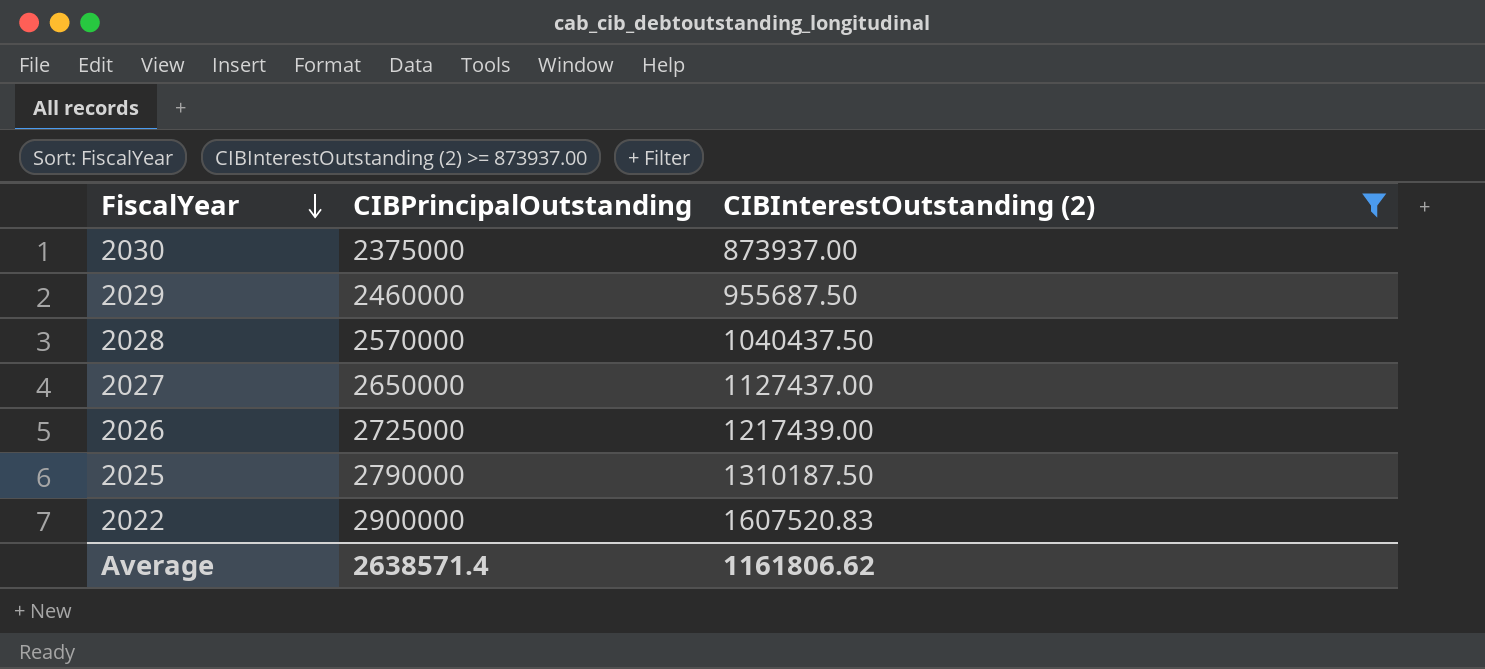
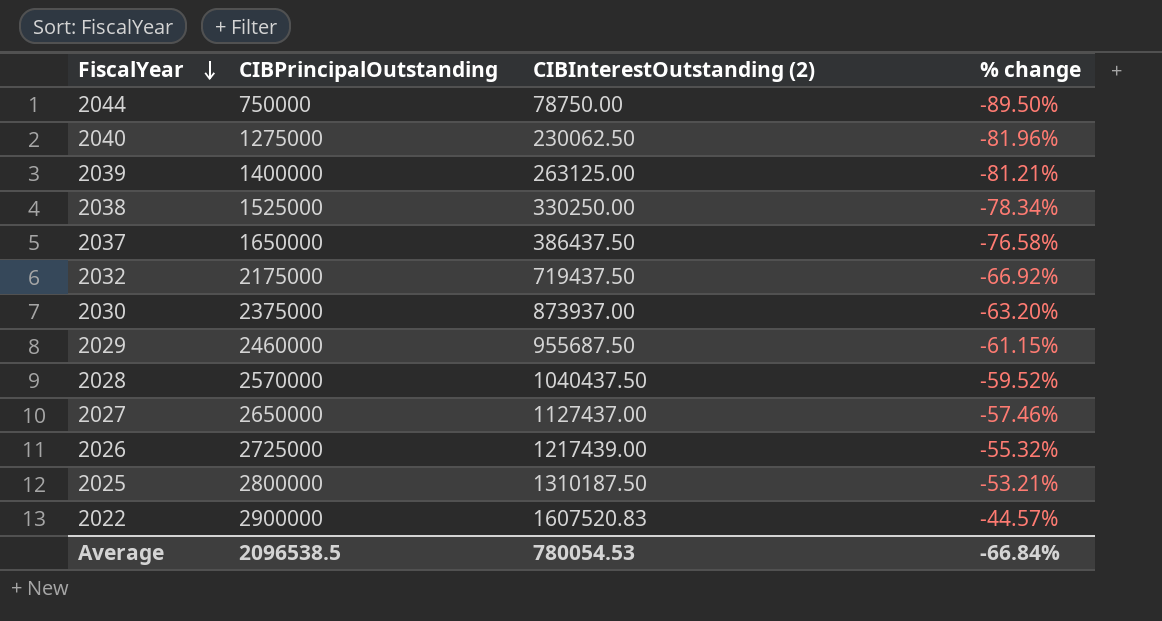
filter: CIBInterestOutstanding (2) >= 873937.00 -> none
column % change | formula: none -> ([CIBInterestOutstanding (2)] - [CIBPrincipalOutstanding]) / [CIBPrincipalOutstanding]
2025 | CIBPrincipalOutstanding: 2790000 -> 2800000
Average | CIBPrincipalOutstanding: 2638571.4 -> 2096538.5
Average | CIBInterestOutstanding (2): 1161806.62 -> 780054.53

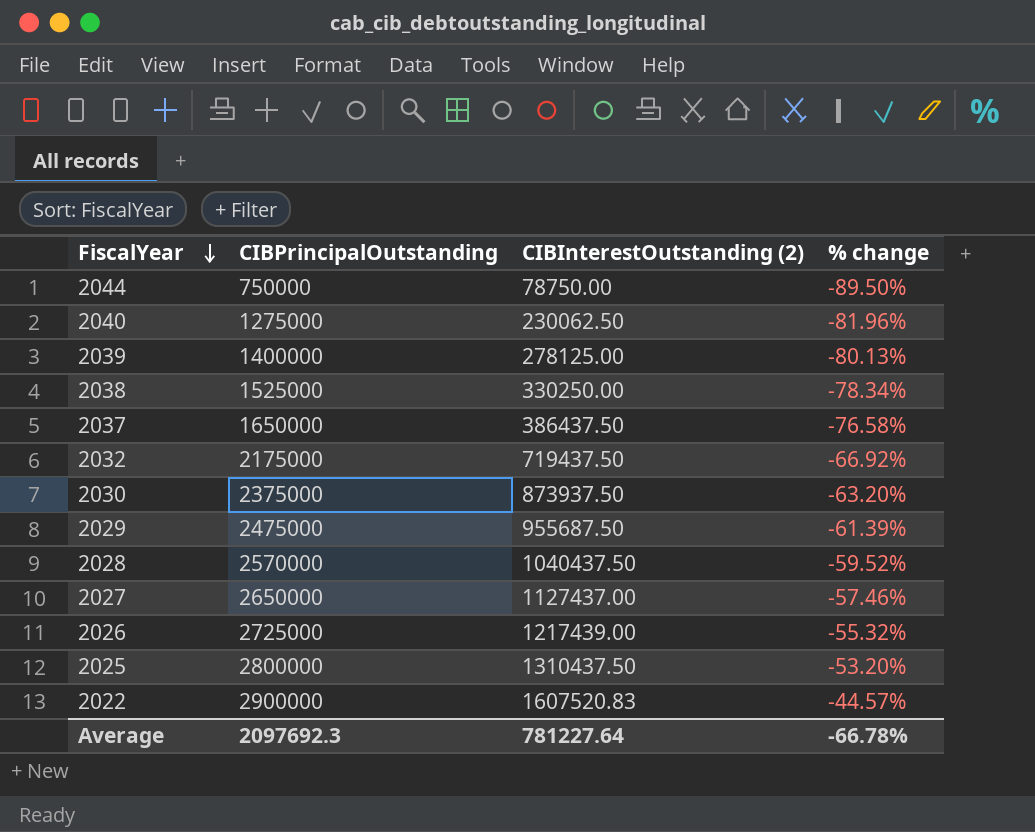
2039 | CIBInterestOutstanding (2): 263125.00 -> 278125.00
2039 | % change: -81.21% -> -80.13%
2030 | CIBInterestOutstanding (2): 873937.00 -> 873937.50
2029 | CIBPrincipalOutstanding: 2460000 -> 2475000
2029 | % change: -61.15% -> -61.39%
2025 | CIBInterestOutstanding (2): 1310187.50 -> 1310437.50
2025 | % change: -53.21% -> -53.20%
Average | CIBPrincipalOutstanding: 2096538.5 -> 2097692.3
Average | CIBInterestOutstanding (2): 780054.53 -> 781227.64
Average | % change: -66.84% -> -66.78%

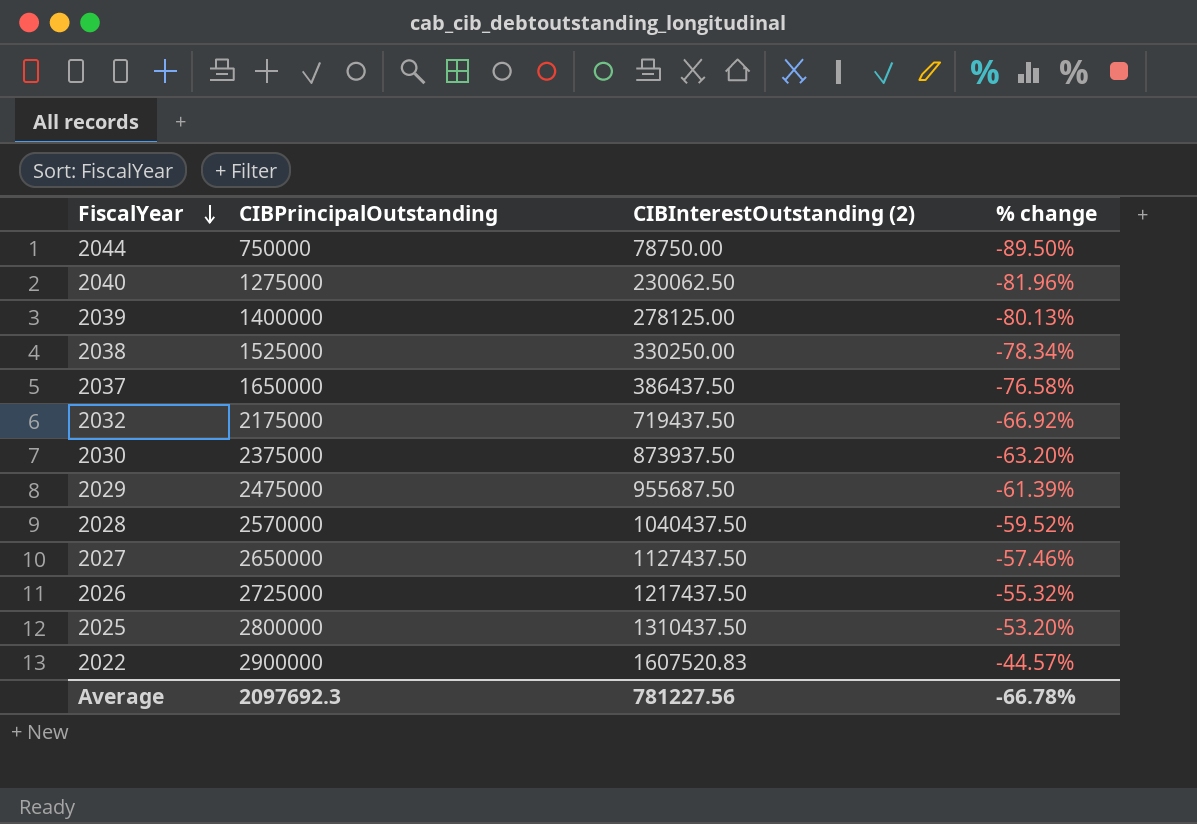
2027 | CIBInterestOutstanding (2): 1127437.00 -> 1127437.50
2026 | CIBInterestOutstanding (2): 1217439.00 -> 1217437.50
Average | CIBInterestOutstanding (2): 781227.64 -> 781227.56

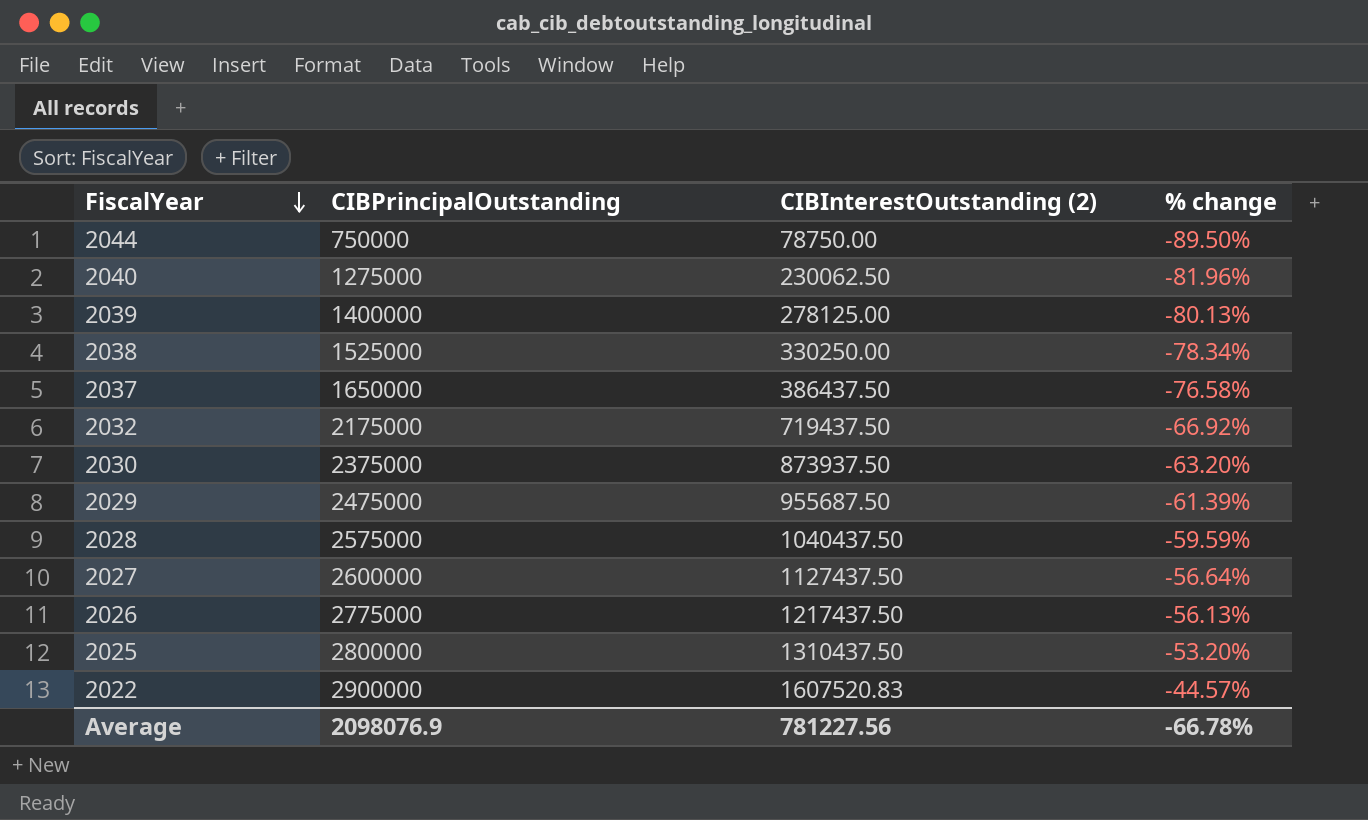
2028 | CIBPrincipalOutstanding: 2570000 -> 2575000
2028 | % change: -59.52% -> -59.59%
2027 | CIBPrincipalOutstanding: 2650000 -> 2600000
2027 | % change: -57.46% -> -56.64%
2026 | CIBPrincipalOutstanding: 2725000 -> 2775000
2026 | % change: -55.32% -> -56.13%
Average | CIBPrincipalOutstanding: 2097692.3 -> 2098076.9

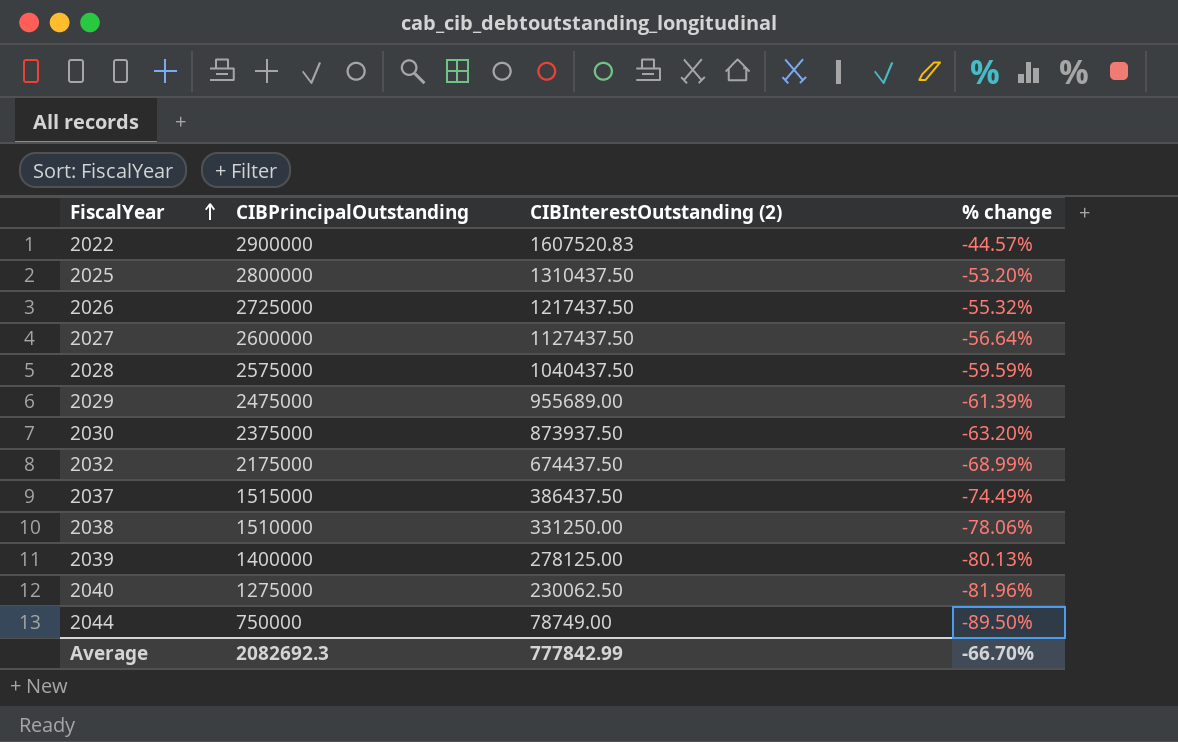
row order: FiscalYear descending -> FiscalYear ascending
2026 | CIBPrincipalOutstanding: 2775000 -> 2725000
2026 | % change: -56.13% -> -55.32%
2029 | CIBInterestOutstanding (2): 955687.50 -> 955689.00
2032 | CIBInterestOutstanding (2): 719437.50 -> 674437.50
2032 | % change: -66.92% -> -68.99%
2037 | CIBPrincipalOutstanding: 1650000 -> 1515000
2037 | % change: -76.58% -> -74.49%
2038 | CIBPrincipalOutstanding: 1525000 -> 1510000
2038 | CIBInterestOutstanding (2): 330250.00 -> 331250.00
2038 | % change: -78.34% -> -78.06%
2044 | CIBInterestOutstanding (2): 78750.00 -> 78749.00
Average | CIBPrincipalOutstanding: 2098076.9 -> 2082692.3
Average | CIBInterestOutstanding (2): 781227.56 -> 777842.99
Average | % change: -66.78% -> -66.70%

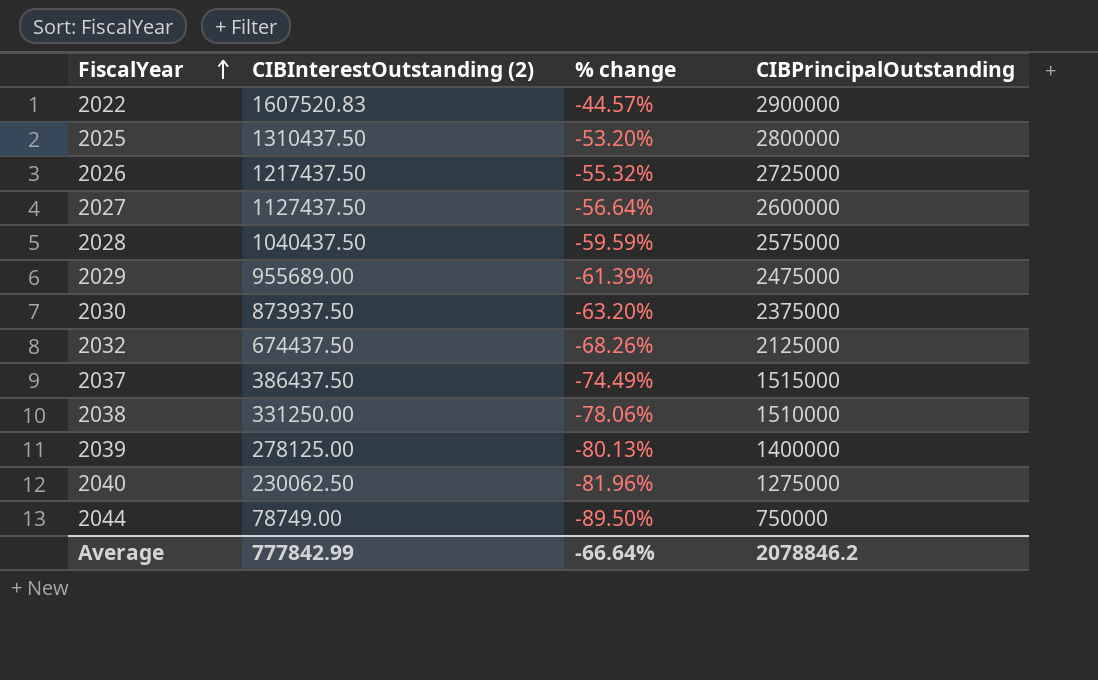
column CIBPrincipalOutstanding | position: 2 -> 4
2032 | % change: -68.99% -> -68.26%
2032 | CIBPrincipalOutstanding: 2175000 -> 2125000
Average | % change: -66.70% -> -66.64%
Average | CIBPrincipalOutstanding: 2082692.3 -> 2078846.2

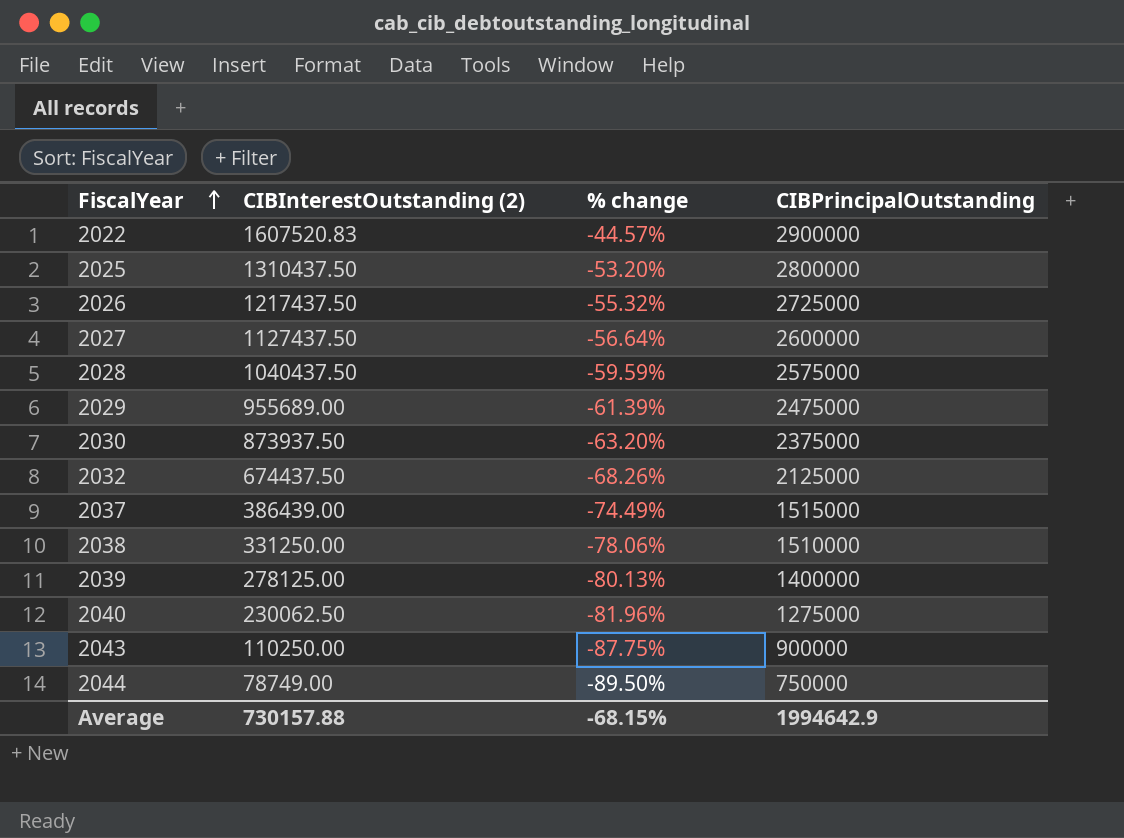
2037 | CIBInterestOutstanding (2): 386437.50 -> 386439.00
row 2043: none -> 110250.00 | -87.75% | 900000
Average | CIBInterestOutstanding (2): 777842.99 -> 730157.88
Average | % change: -66.64% -> -68.15%
Average | CIBPrincipalOutstanding: 2078846.2 -> 1994642.9

